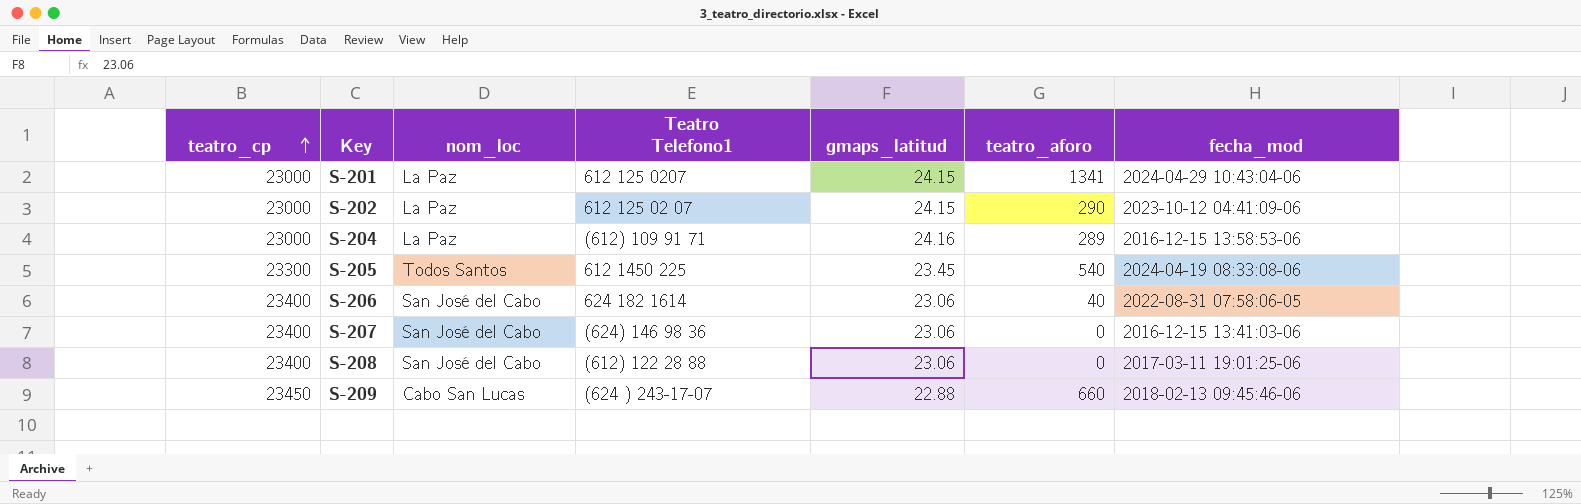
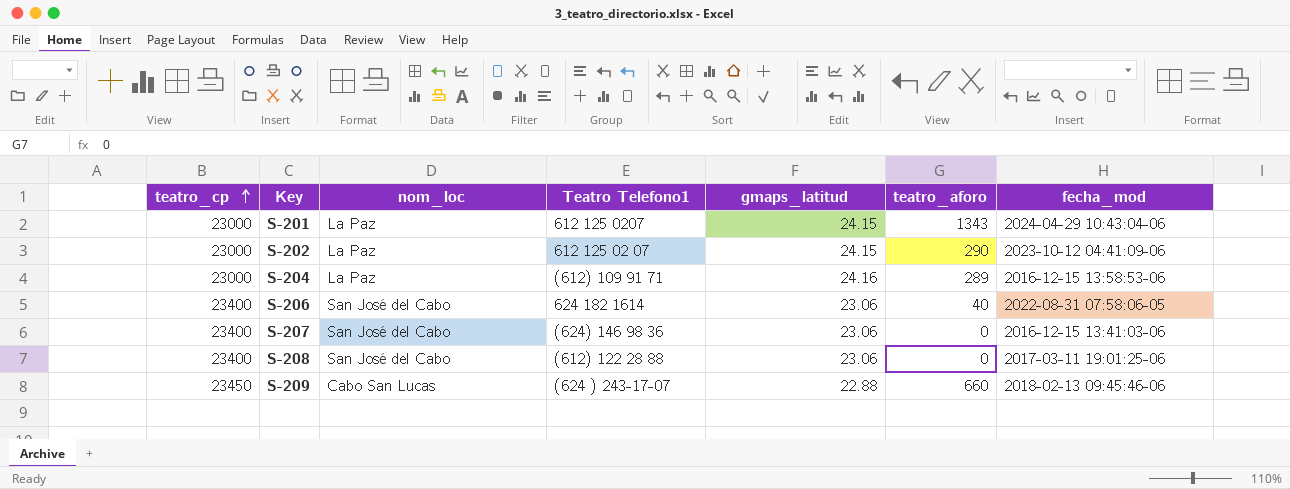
row S-205: 23300 | Todos Santos | 612 1450 225 | 23.45 | 540 | 2024-04-19 08:33:08-06 -> none
S-201 | teatro_aforo: 1341 -> 1343

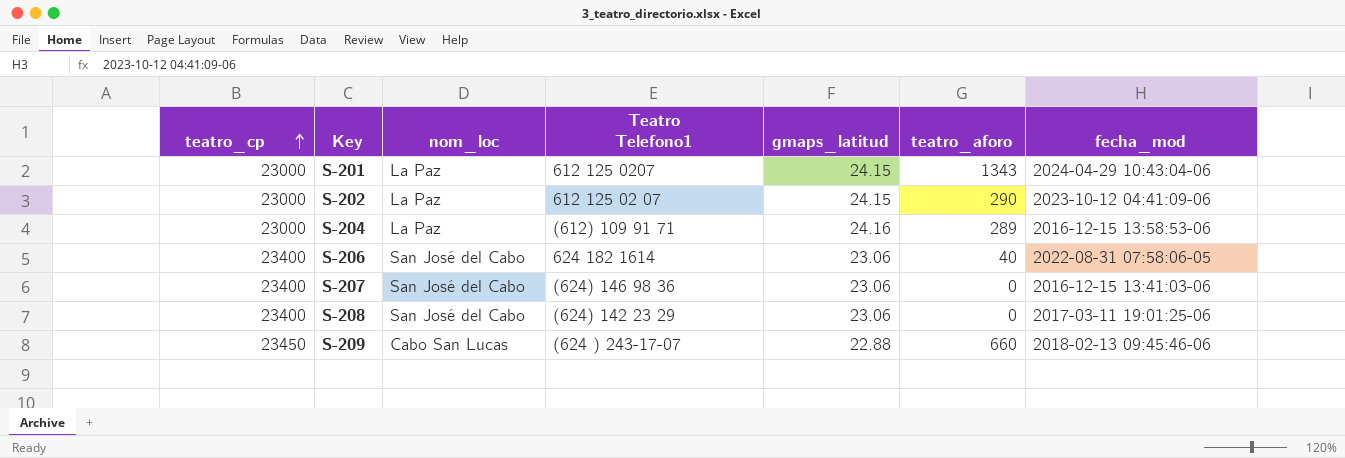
S-208 | Teatro Telefono1: (612) 122 28 88 -> (624) 142 23 29

